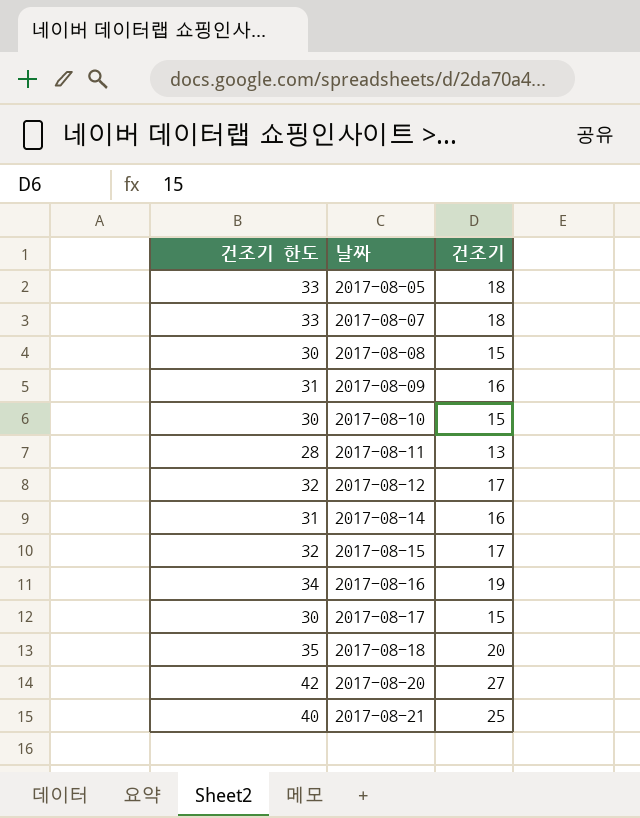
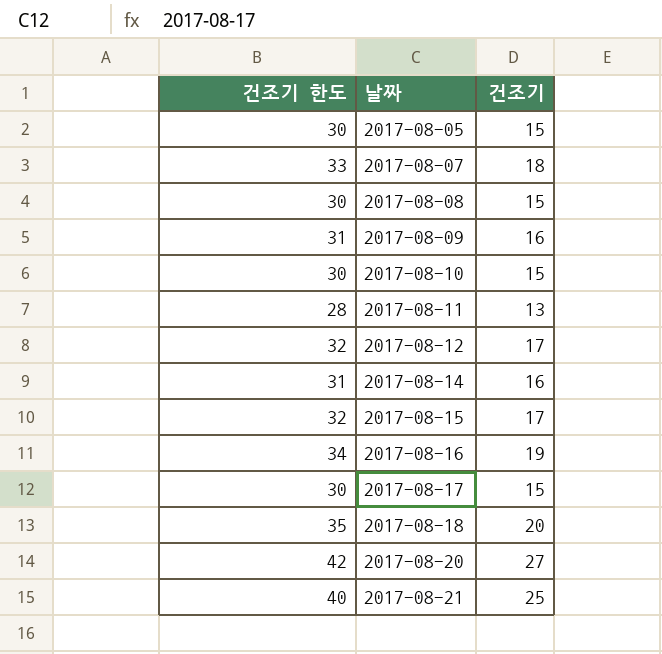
2017-08-05 | 건조기 한도: 33 -> 30
2017-08-05 | 건조기: 18 -> 15

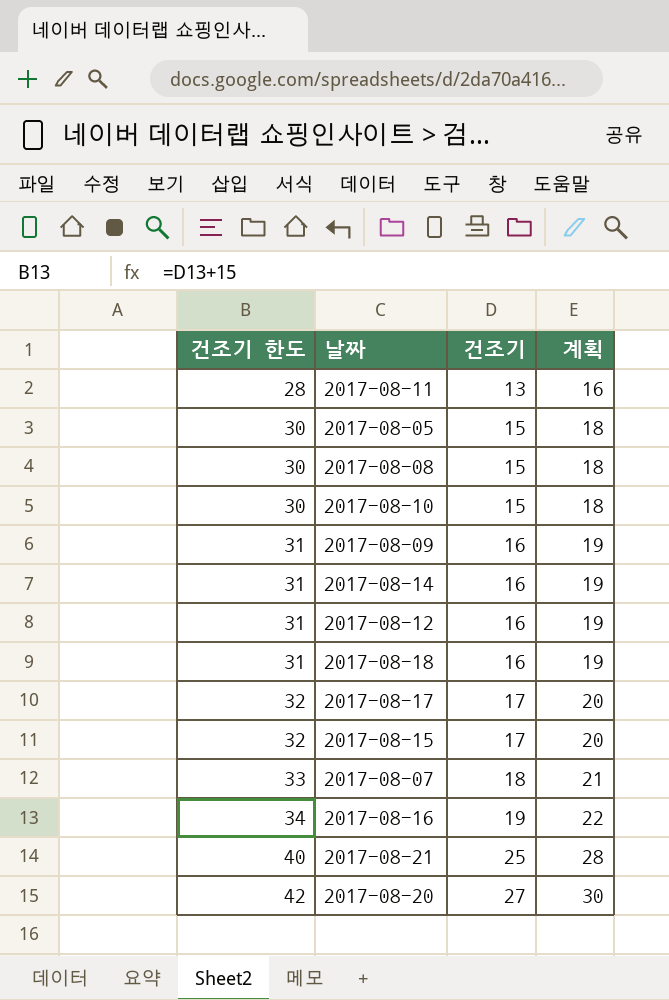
row order: 날짜 ascending -> 건조기 한도 ascending
column 계획 | formula: none -> [건조기] + 3
2017-08-12 | 건조기 한도: 32 -> 31
2017-08-12 | 건조기: 17 -> 16
2017-08-18 | 건조기 한도: 35 -> 31
2017-08-18 | 건조기: 20 -> 16
2017-08-17 | 건조기 한도: 30 -> 32
2017-08-17 | 건조기: 15 -> 17

